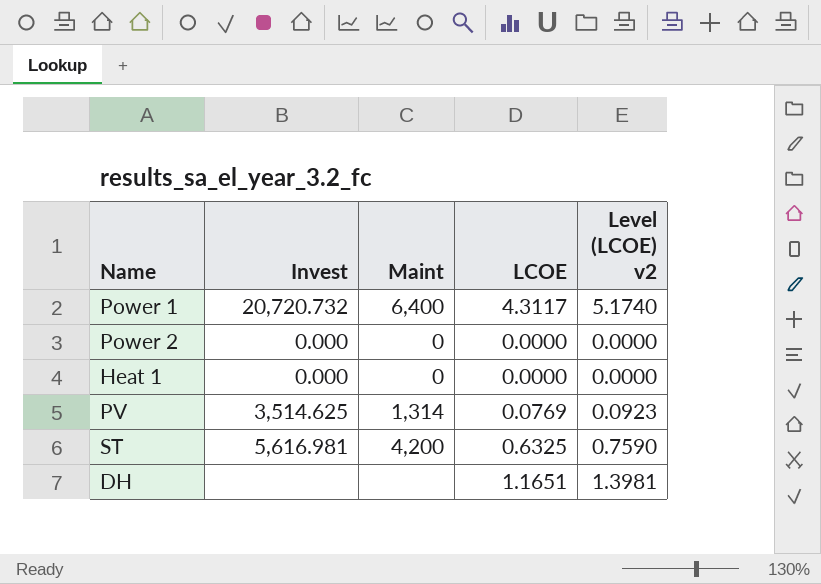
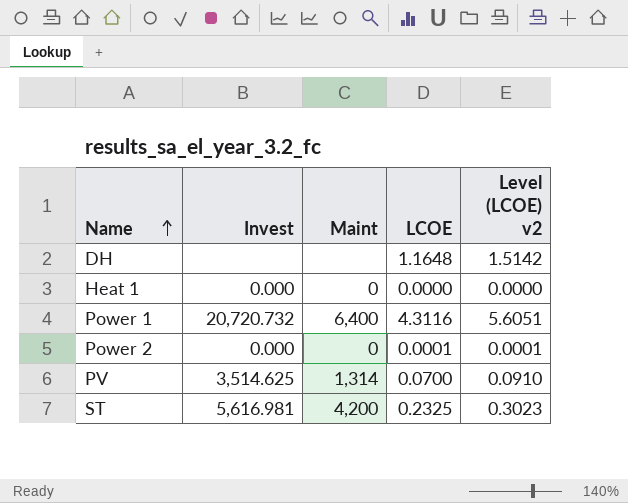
row order: none -> Name ascending
column Level (LCOE) v2 | formula: [LCOE] * 1.2 -> [LCOE] * 1.3
DH | LCOE: 1.1651 -> 1.1648
Power 1 | LCOE: 4.3117 -> 4.3116
Power 2 | LCOE: 0.0000 -> 0.0001
PV | LCOE: 0.0769 -> 0.0700
ST | LCOE: 0.6325 -> 0.2325

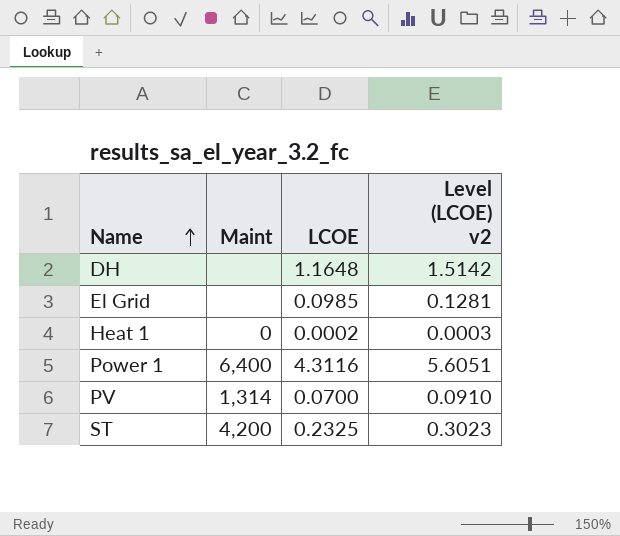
column Invest | position: 2 -> none
row Power 2: 0.000 | 0 | 0.0001 | 0.0001 -> none
row El Grid: none -> none | 0.0985 | 0.1281
Heat 1 | LCOE: 0.0000 -> 0.0002
Heat 1 | Level (LCOE) v2: 0.0000 -> 0.0003

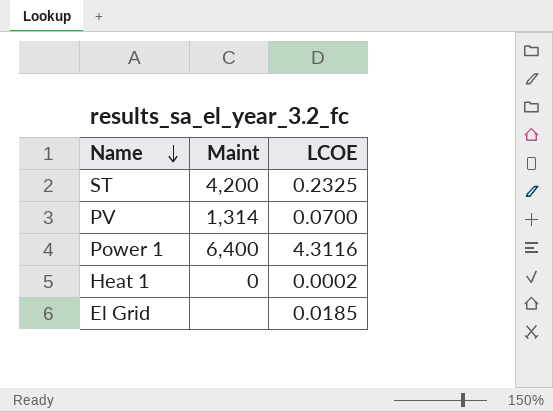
row order: Name ascending -> Name descending
column Level (LCOE) v2 | formula: [LCOE] * 1.3 -> none
row DH: none | 1.1648 | 1.5142 -> none
El Grid | LCOE: 0.0985 -> 0.0185

